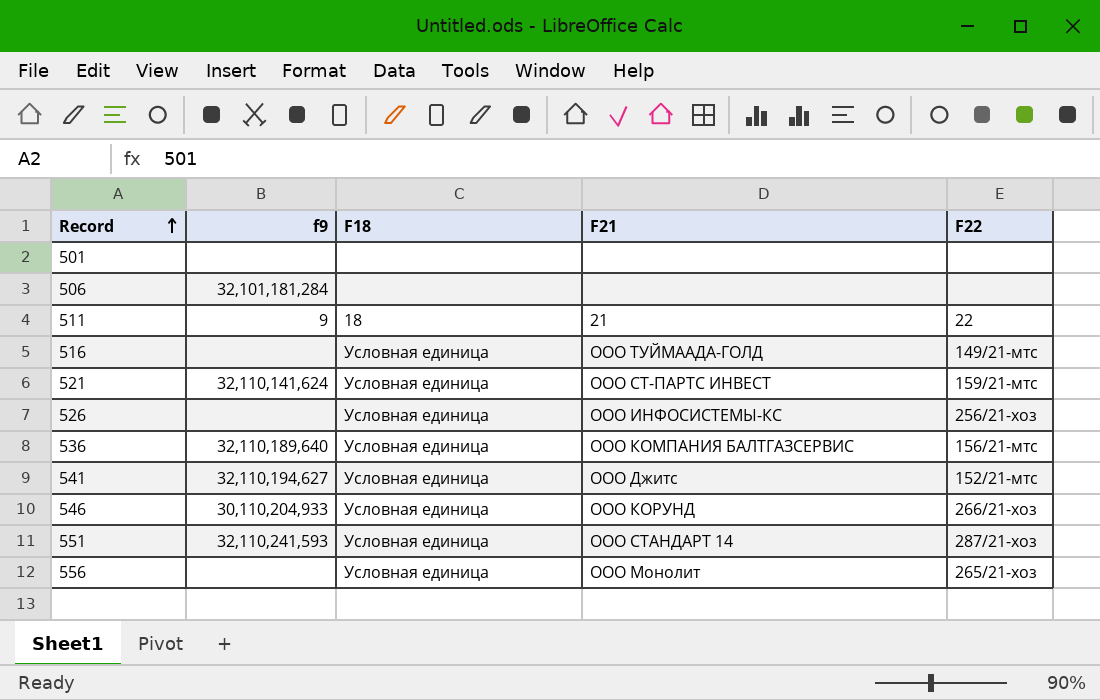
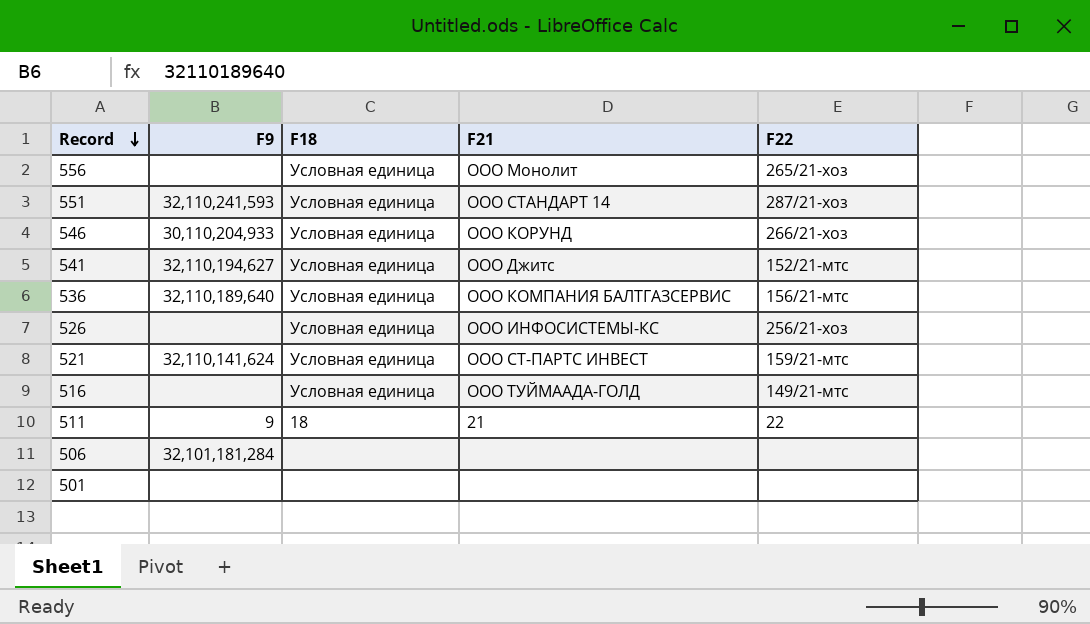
row order: Record ascending -> Record descending
column name: f9 -> F9

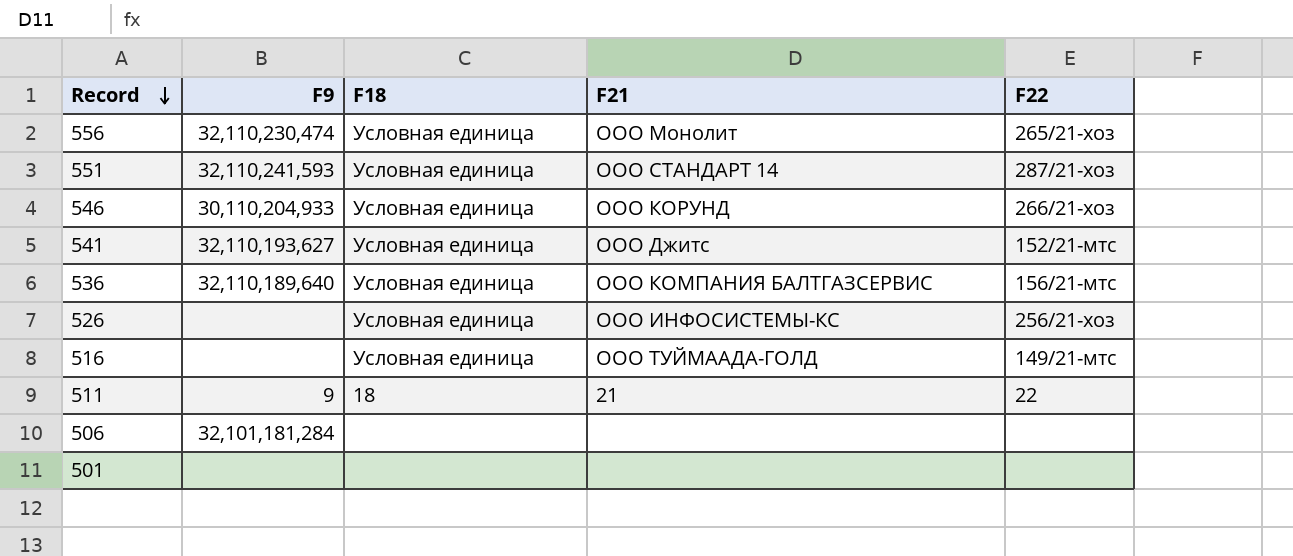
row 521: 32,110,141,624 | Условная единица | ООО СТ-ПАРТС ИНВЕСТ | 159/21-мтс -> none
556 | F9: none -> 32,110,230,474
541 | F9: 32,110,194,627 -> 32,110,193,627

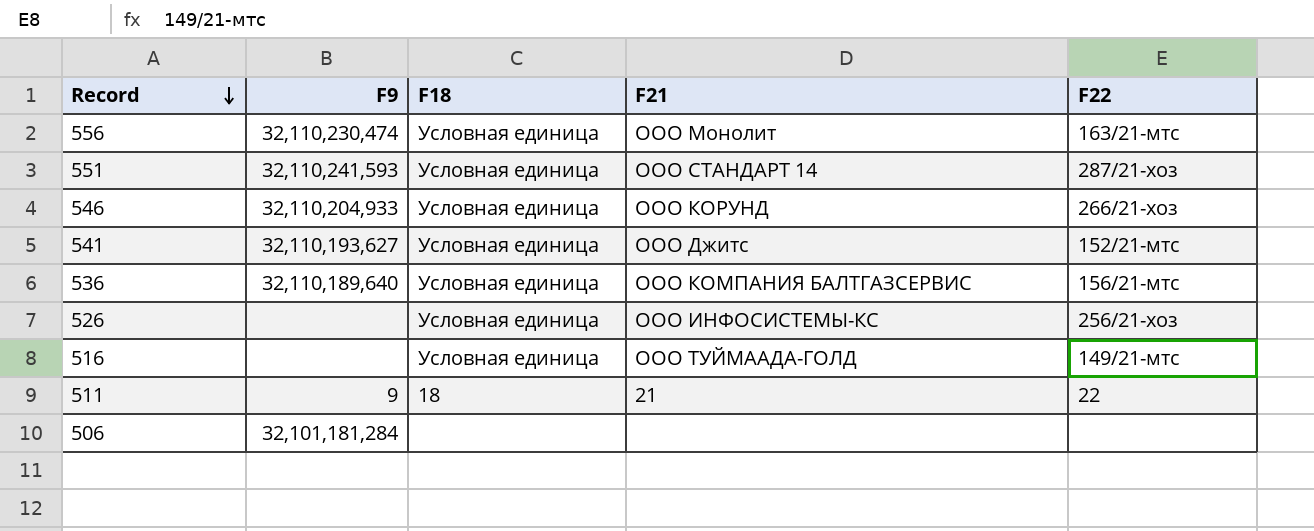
row 501: none | none | none | none -> none
556 | F22: 265/21-хоз -> 163/21-мтс
546 | F9: 30,110,204,933 -> 32,110,204,933

